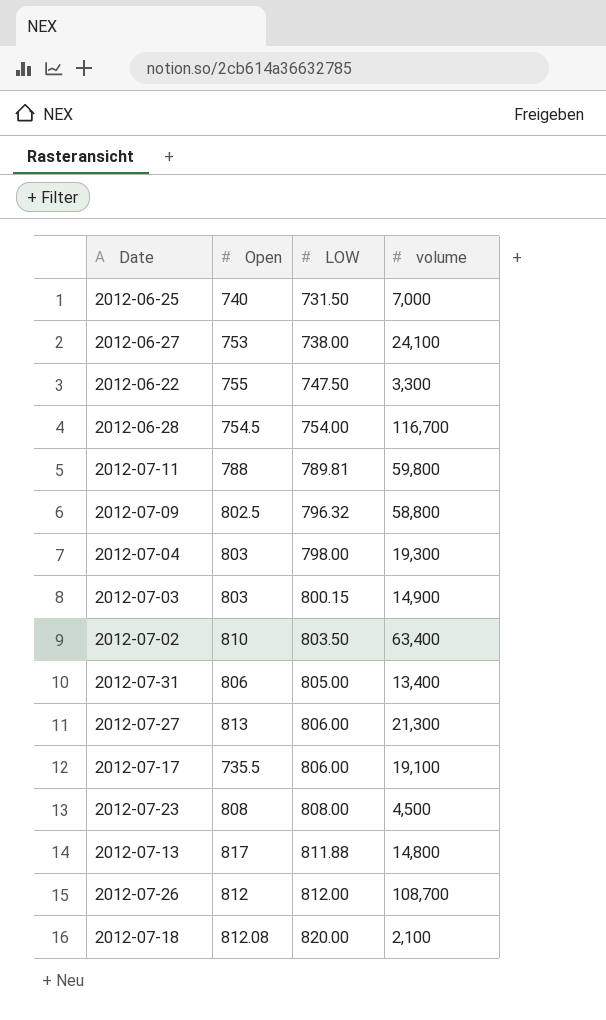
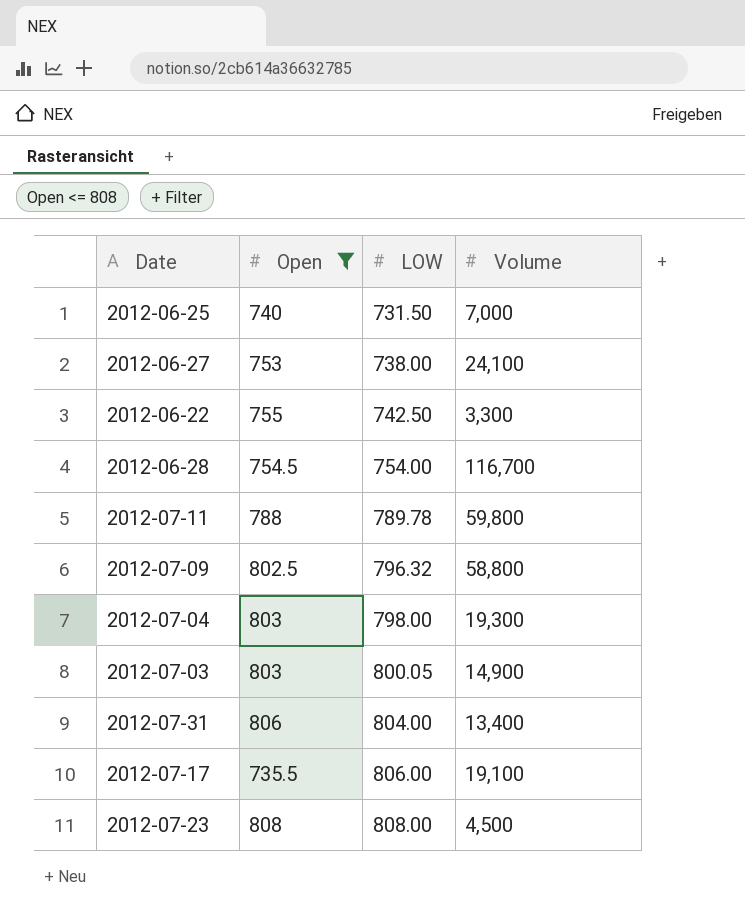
filter: none -> Open <= 808
column name: volume -> Volume
2012-06-22 | LOW: 747.50 -> 742.50
2012-07-11 | LOW: 789.81 -> 789.78
2012-07-03 | LOW: 800.15 -> 800.05
2012-07-31 | LOW: 805.00 -> 804.00

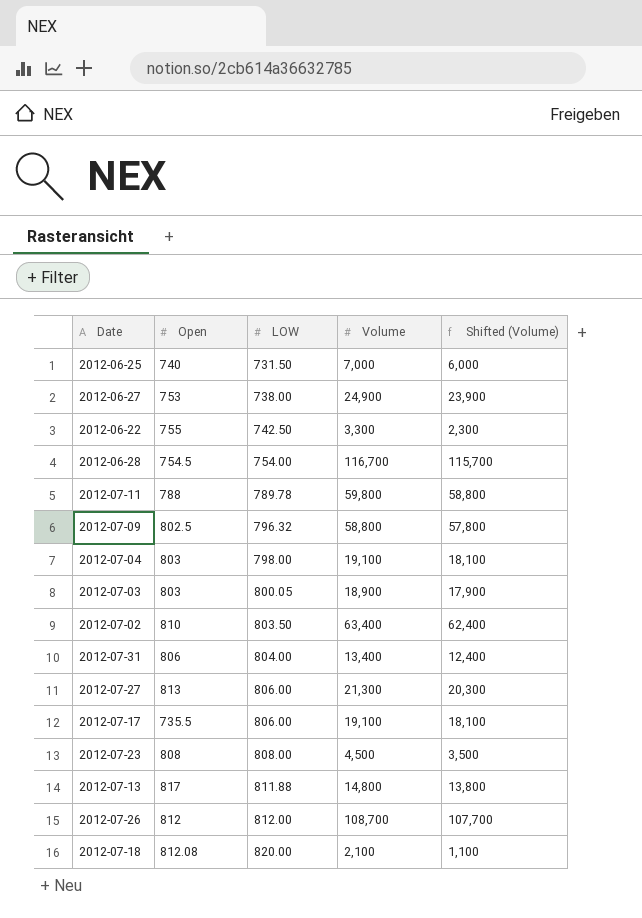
filter: Open <= 808 -> none
column Shifted (Volume) | formula: none -> [Volume] - 1000
2012-06-27 | Volume: 24,100 -> 24,900
2012-07-04 | Volume: 19,300 -> 19,100
2012-07-03 | Volume: 14,900 -> 18,900

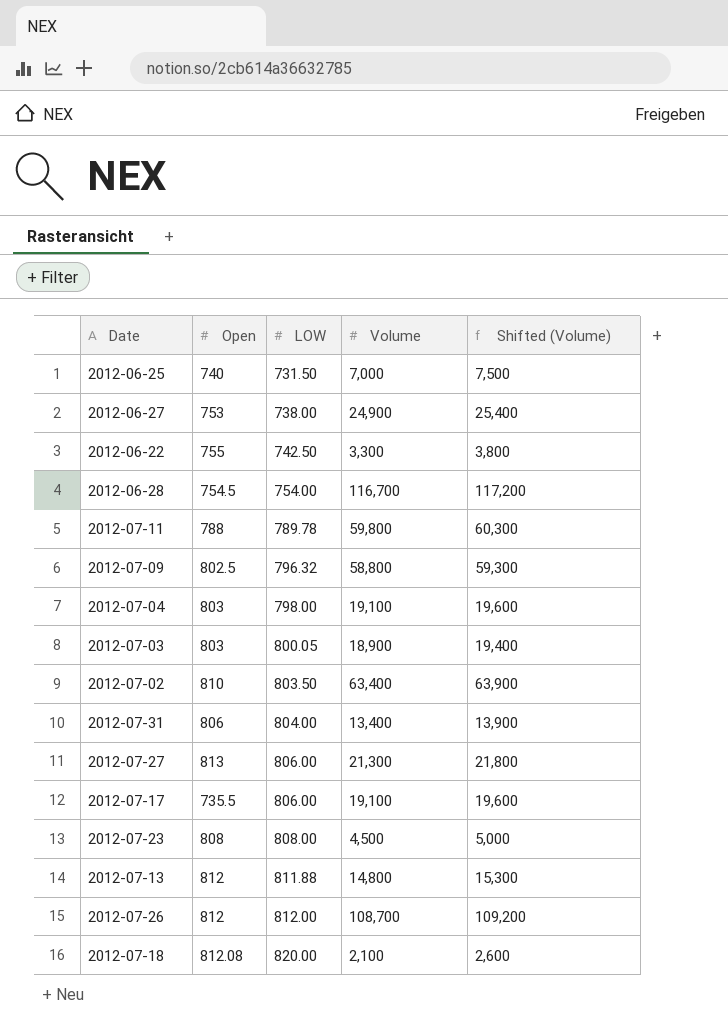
column Shifted (Volume) | formula: [Volume] - 1000 -> [Volume] + 500
2012-07-13 | Open: 817 -> 812

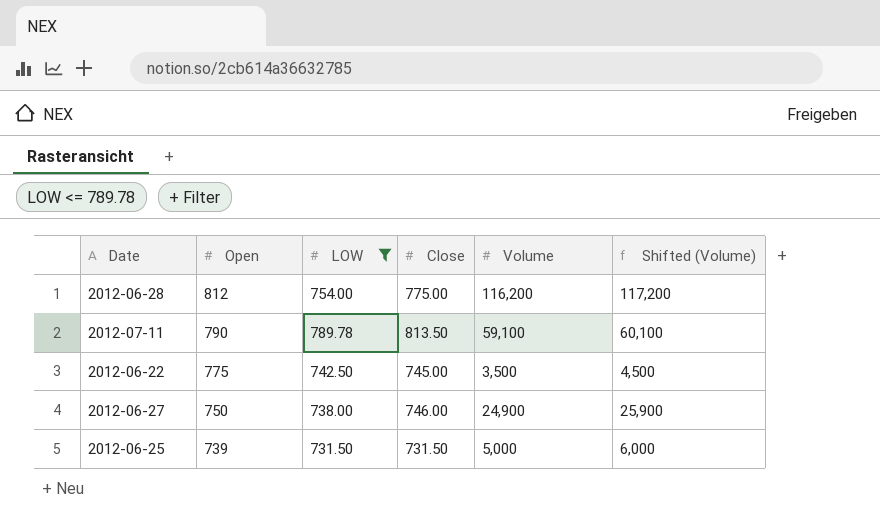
filter: none -> LOW <= 789.78
row order: LOW ascending -> Open descending
column Close | position: none -> 4
column Shifted (Volume) | formula: [Volume] + 500 -> [Volume] + 1000
2012-06-28 | Open: 754.5 -> 812
2012-06-28 | Volume: 116,700 -> 116,200
2012-07-11 | Open: 788 -> 790
2012-07-11 | Volume: 59,800 -> 59,100
2012-06-22 | Open: 755 -> 775
2012-06-22 | Volume: 3,300 -> 3,500
2012-06-27 | Open: 753 -> 750
2012-06-25 | Open: 740 -> 739
2012-06-25 | Volume: 7,000 -> 5,000

